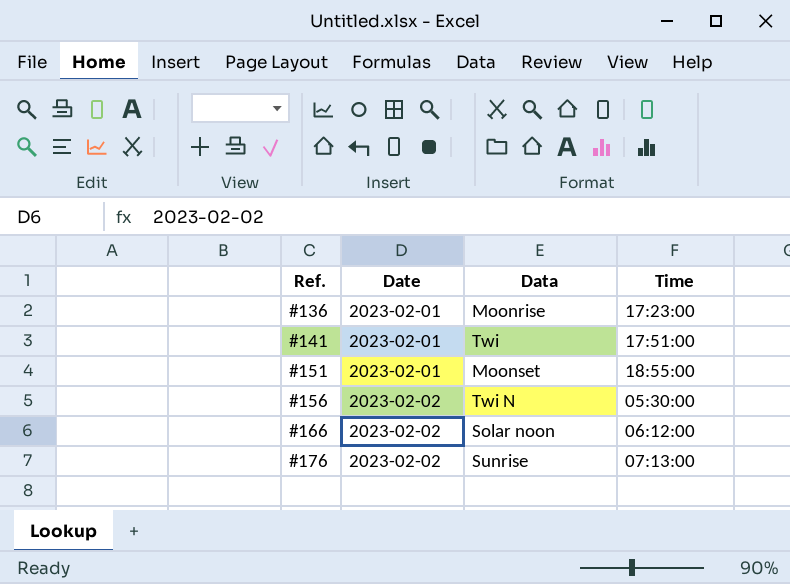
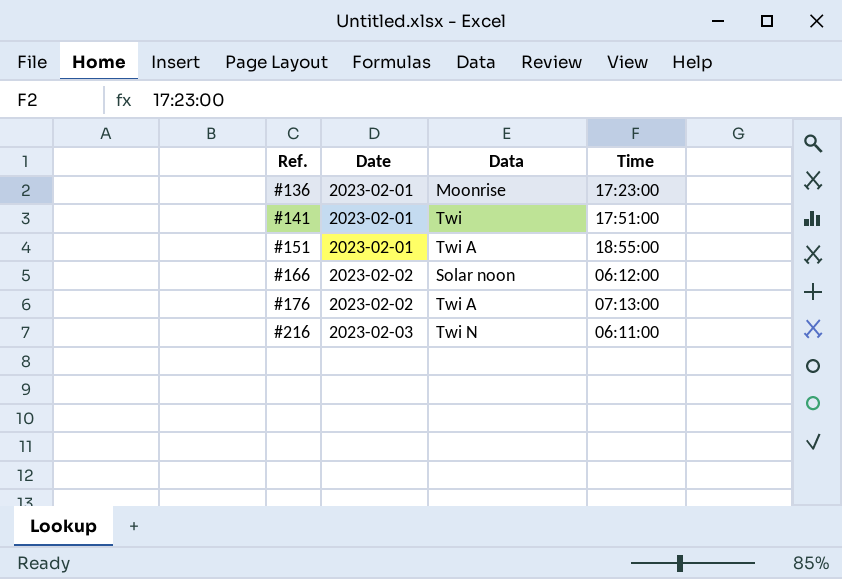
row #156: 2023-02-02 | Twi N | 05:30:00 -> none
#151 | Data: Moonset -> Twi A
#176 | Data: Sunrise -> Twi A
row #216: none -> 2023-02-03 | Twi N | 06:11:00

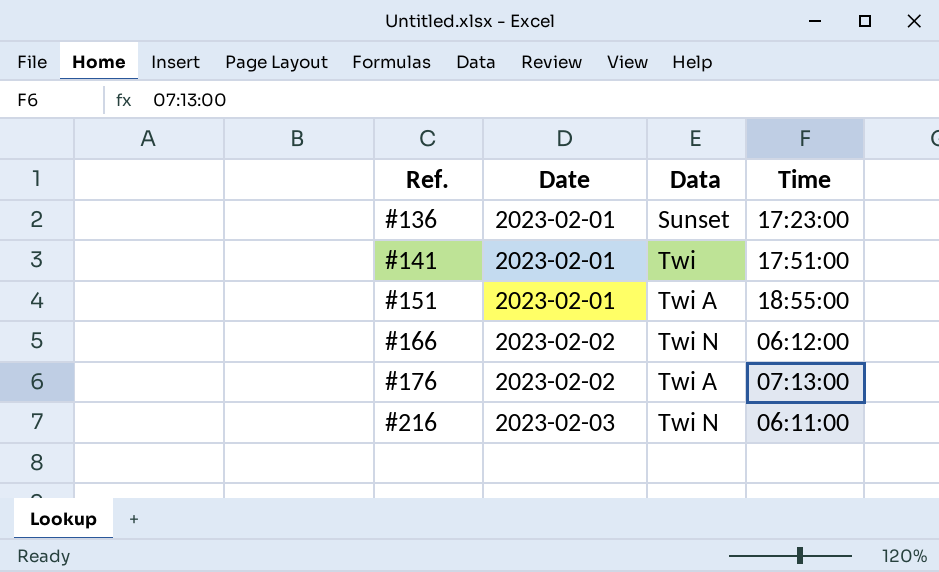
#136 | Data: Moonrise -> Sunset
#166 | Data: Solar noon -> Twi N

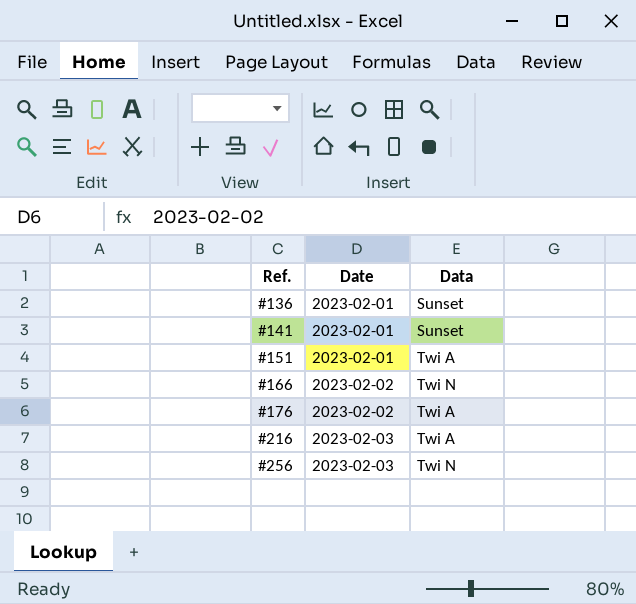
column Time | position: 4 -> none
#141 | Data: Twi -> Sunset
#216 | Data: Twi N -> Twi A
row #256: none -> 2023-02-03 | Twi N

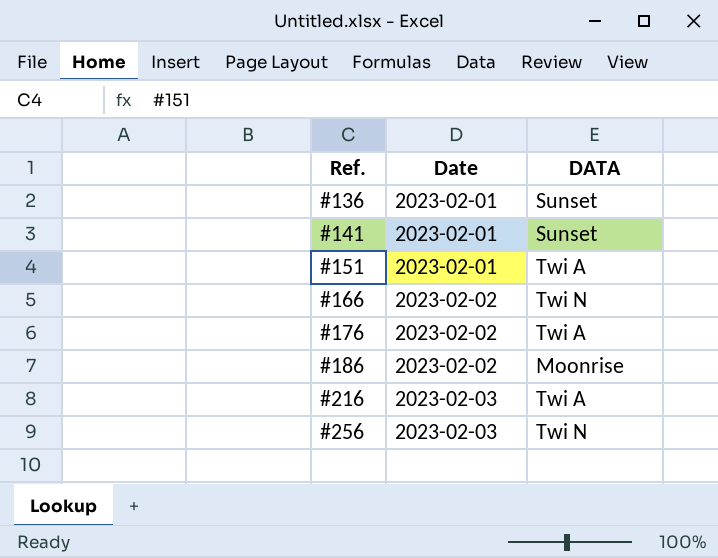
column name: Data -> DATA
row #186: none -> 2023-02-02 | Moonrise

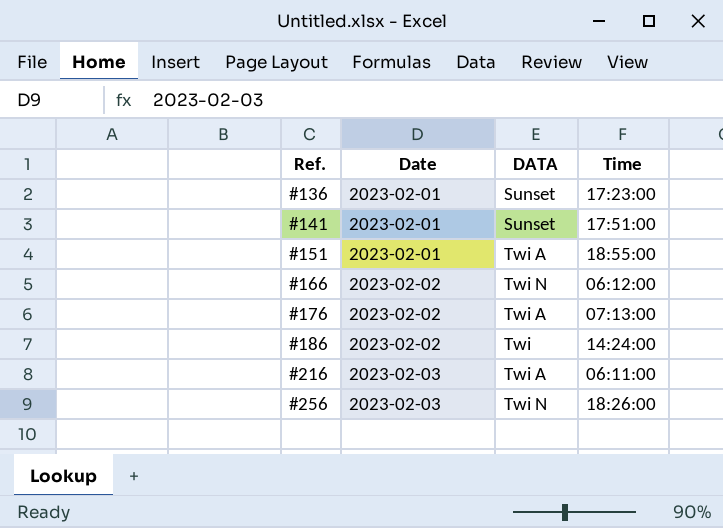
column Time | position: none -> 4
#186 | DATA: Moonrise -> Twi

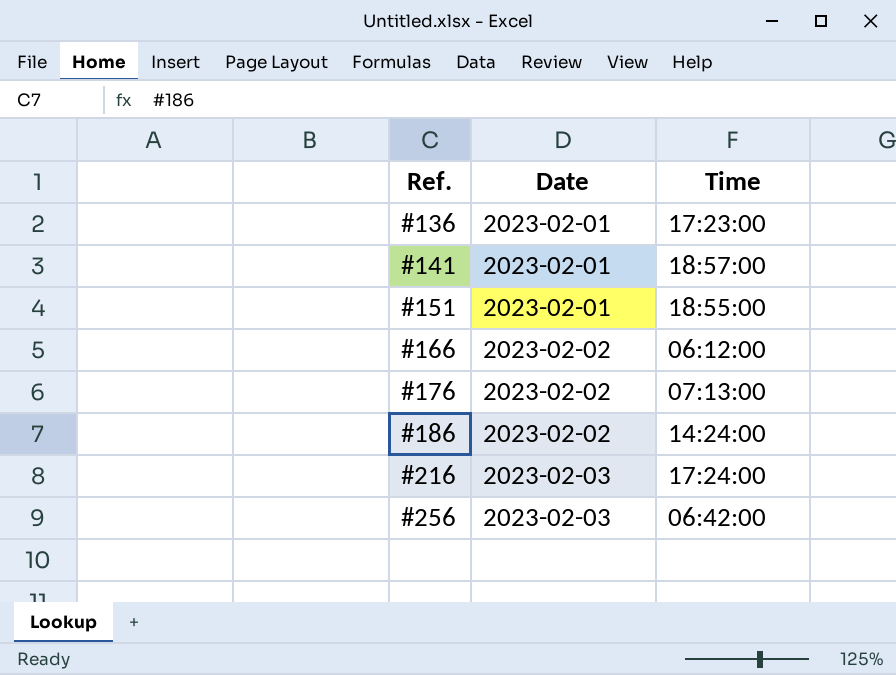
column DATA | position: 3 -> none
#141 | Time: 17:51:00 -> 18:57:00
#216 | Time: 06:11:00 -> 17:24:00
#256 | Time: 18:26:00 -> 06:42:00

